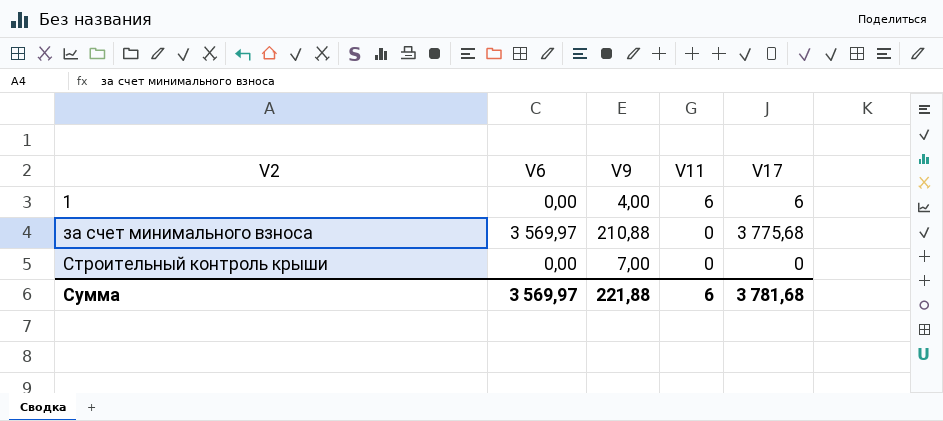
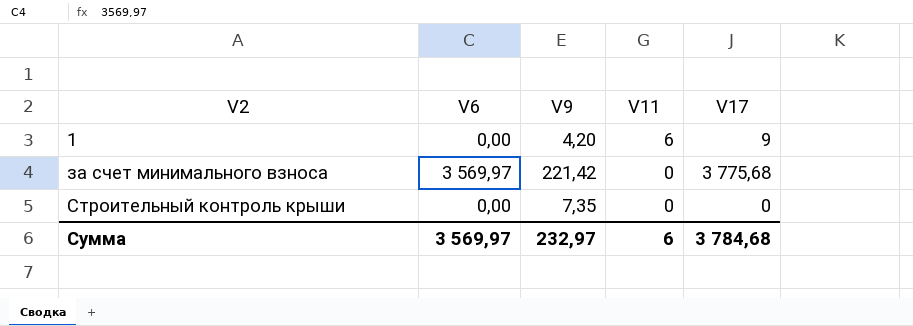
1 | V9: 4,00 -> 4,20
1 | V17: 6 -> 9
за счет минимального взноса | V9: 210,88 -> 221,42
Строительный контроль крыши | V9: 7,00 -> 7,35
Сумма | V9: 221,88 -> 232,97
Сумма | V17: 3 781,68 -> 3 784,68

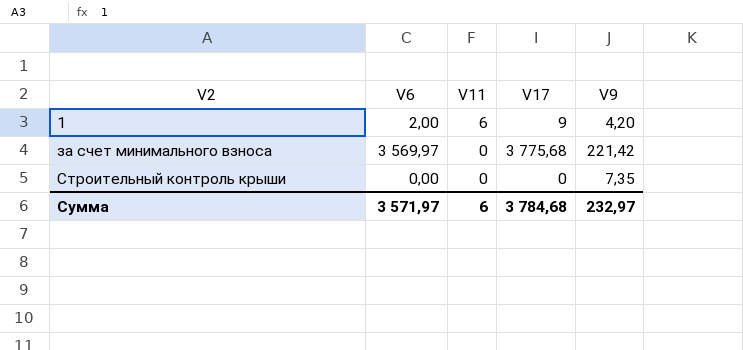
column V9 | position: 3 -> 5
1 | V6: 0,00 -> 2,00
Сумма | V6: 3 569,97 -> 3 571,97

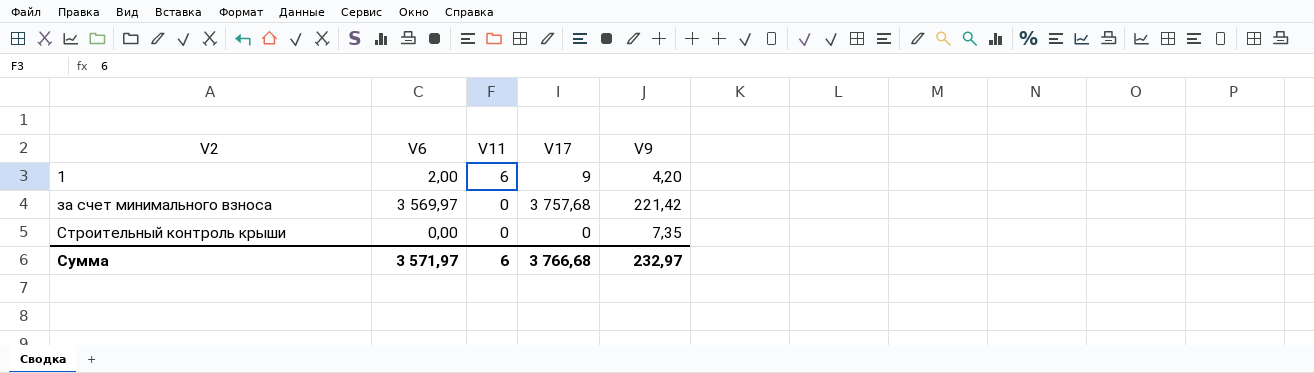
за счет минимального взноса | V17: 3 775,68 -> 3 757,68
Сумма | V17: 3 784,68 -> 3 766,68

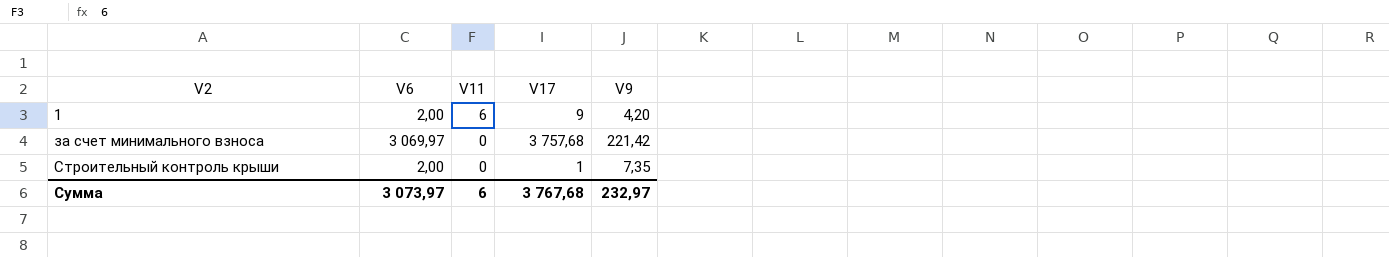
за счет минимального взноса | V6: 3 569,97 -> 3 069,97
Строительный контроль крыши | V6: 0,00 -> 2,00
Строительный контроль крыши | V17: 0 -> 1
Сумма | V6: 3 571,97 -> 3 073,97
Сумма | V17: 3 766,68 -> 3 767,68

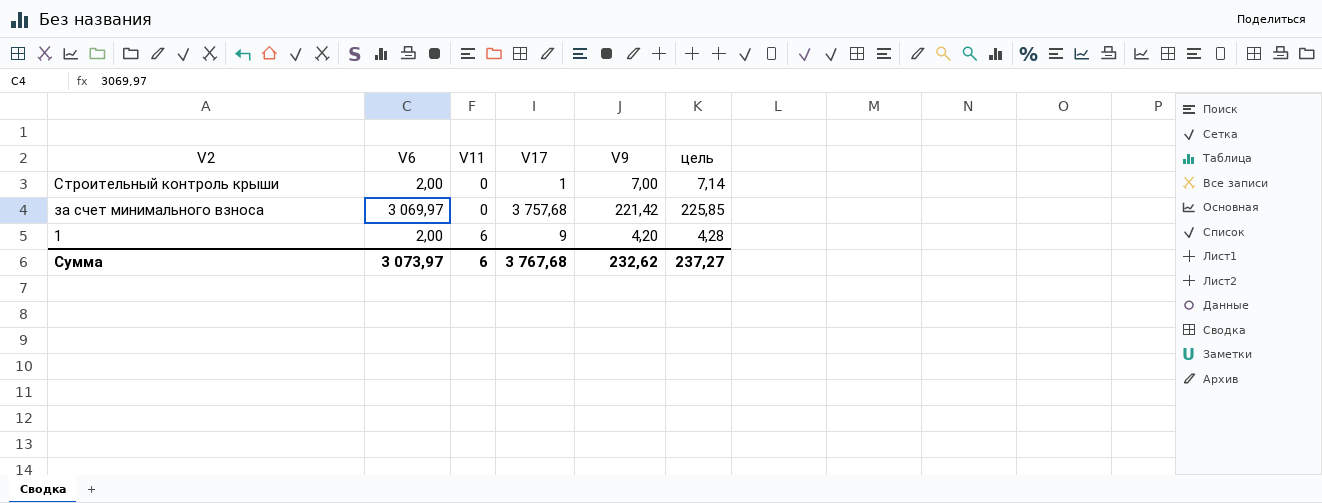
row order: V2 ascending -> V2 descending
column цель | formula: none -> [V9] * 1,02
Строительный контроль крыши | V9: 7,35 -> 7,00
Сумма | V9: 232,97 -> 232,62

